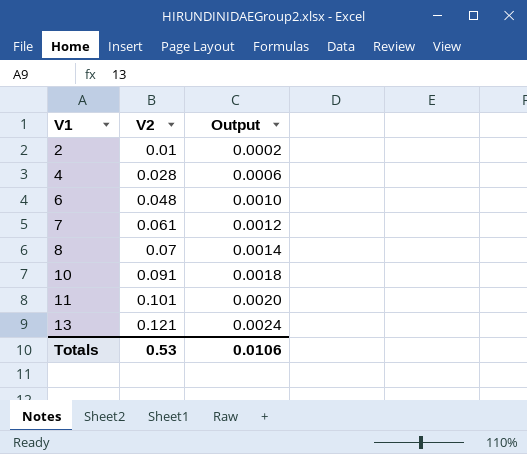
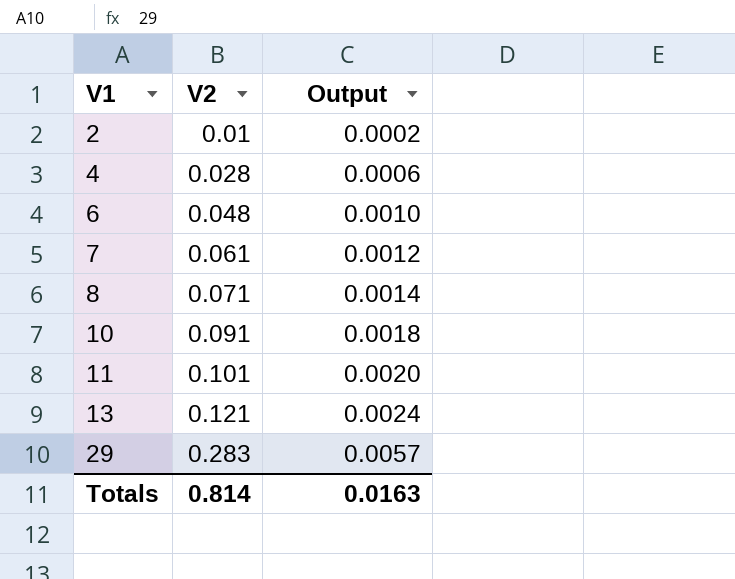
8 | V2: 0.07 -> 0.071
row 29: none -> 0.283 | 0.0057
Totals | V2: 0.53 -> 0.814
Totals | Output: 0.0106 -> 0.0163

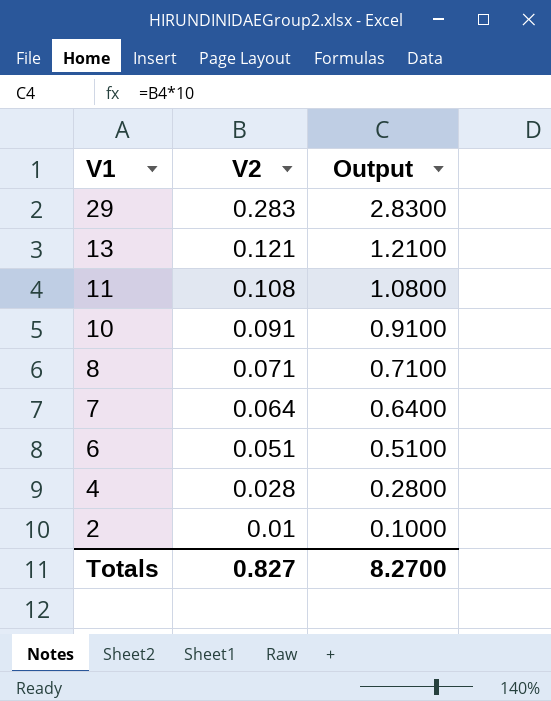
row order: V1 ascending -> V1 descending
column Output | formula: [V2] * 0.02 -> [V2] * 10
11 | V2: 0.101 -> 0.108
7 | V2: 0.061 -> 0.064
6 | V2: 0.048 -> 0.051
Totals | V2: 0.814 -> 0.827
Totals | Output: 0.0163 -> 8.2700

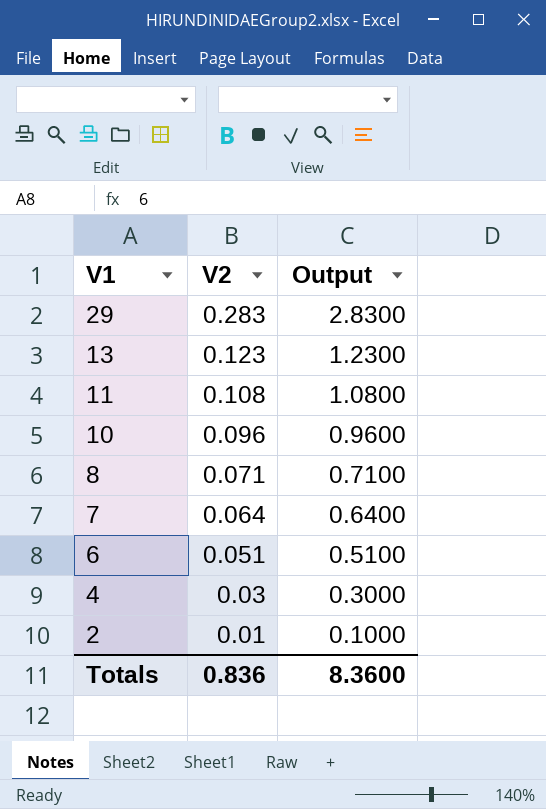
13 | V2: 0.121 -> 0.123
13 | Output: 1.2100 -> 1.2300
10 | V2: 0.091 -> 0.096
10 | Output: 0.9100 -> 0.9600
4 | V2: 0.028 -> 0.03
4 | Output: 0.2800 -> 0.3000
Totals | V2: 0.827 -> 0.836
Totals | Output: 8.2700 -> 8.3600

